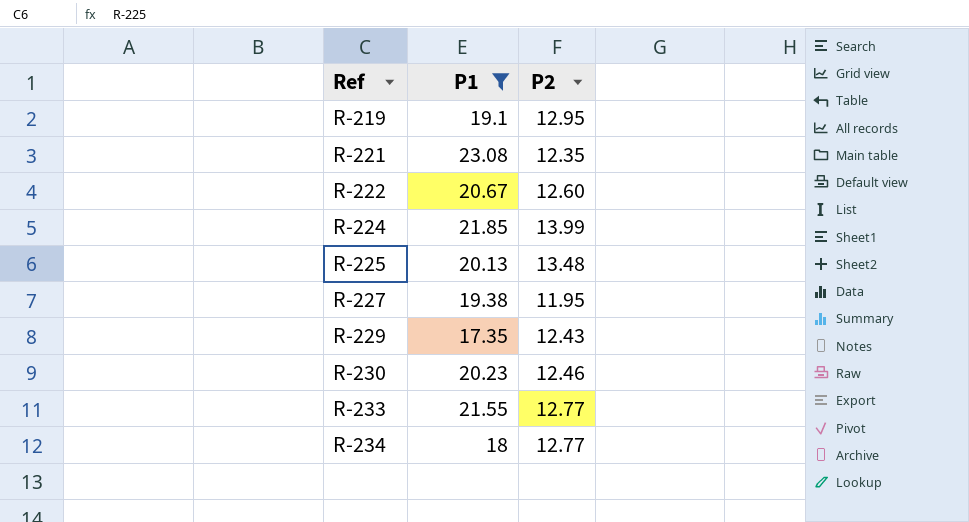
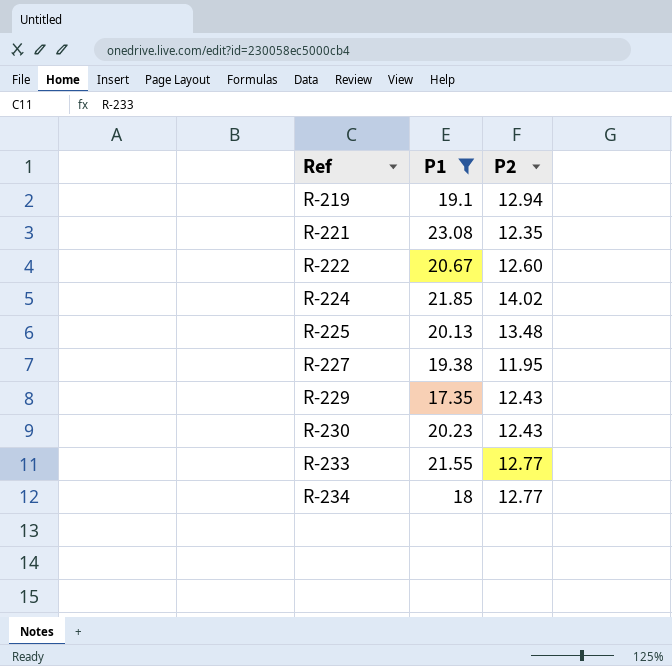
R-219 | P2: 12.95 -> 12.94
R-224 | P2: 13.99 -> 14.02
R-230 | P2: 12.46 -> 12.43

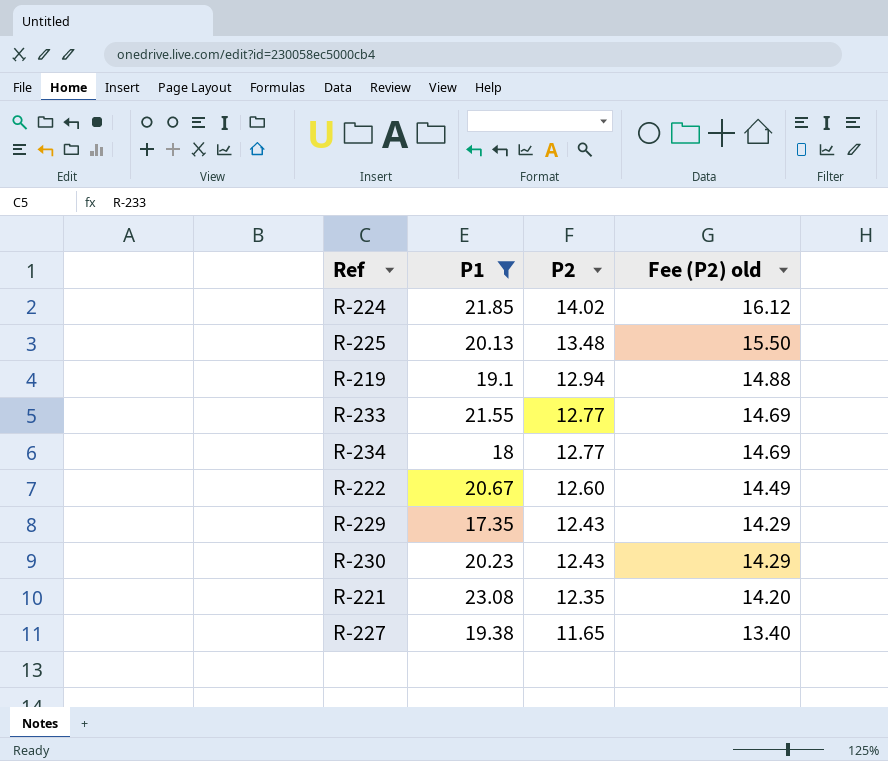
row order: Ref ascending -> P2 descending
column Fee (P2) old | formula: none -> [P2] * 1.15
R-227 | P2: 11.95 -> 11.65

